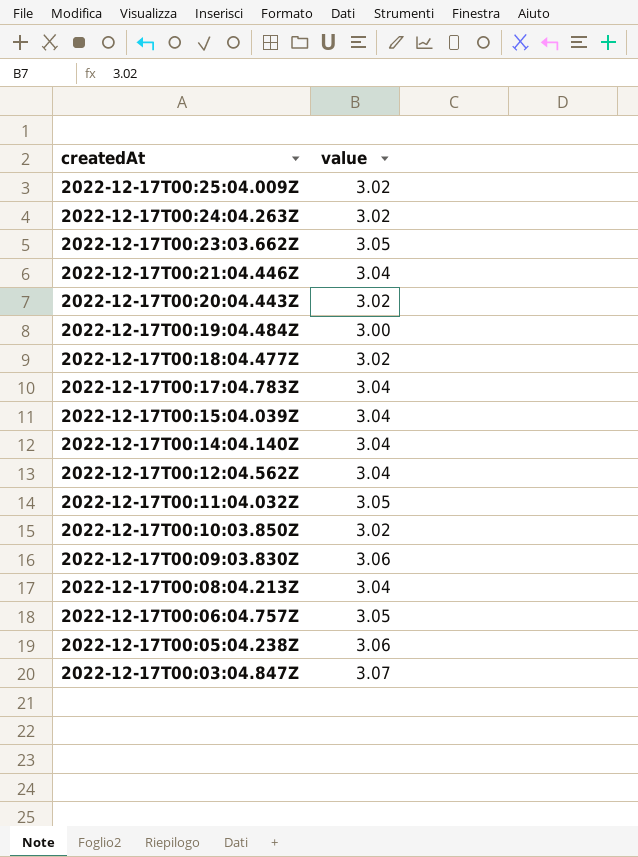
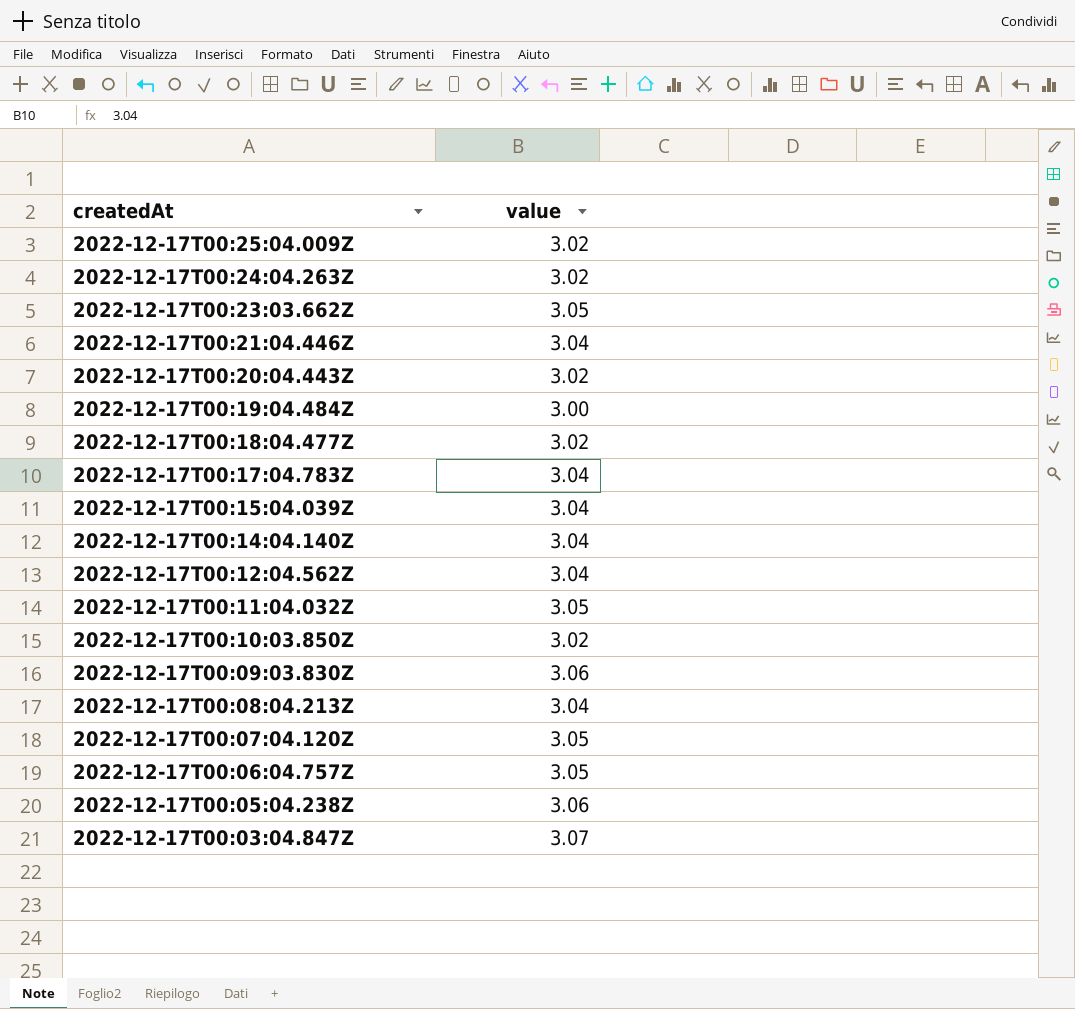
row 2022-12-17T00:07:04.120Z: none -> 3.05

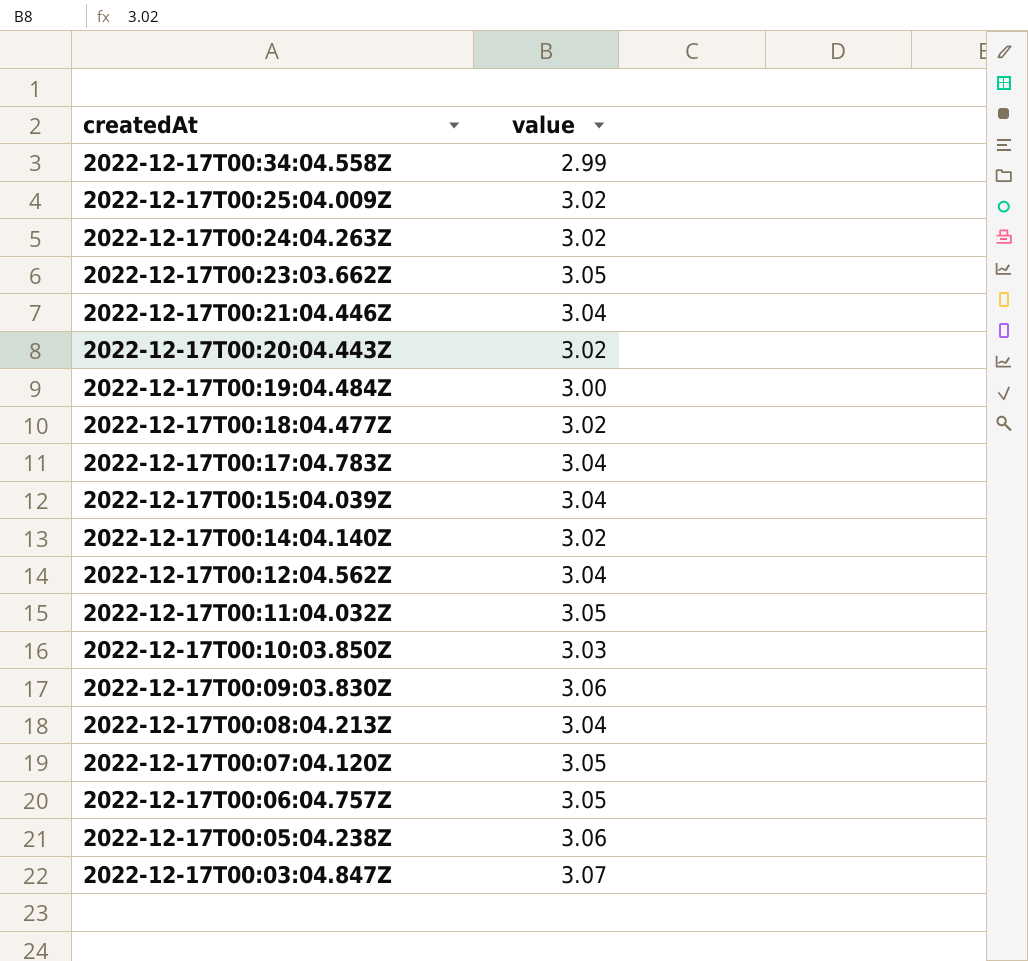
row 2022-12-17T00:34:04.558Z: none -> 2.99
2022-12-17T00:14:04.140Z | value: 3.04 -> 3.02
2022-12-17T00:10:03.850Z | value: 3.02 -> 3.03

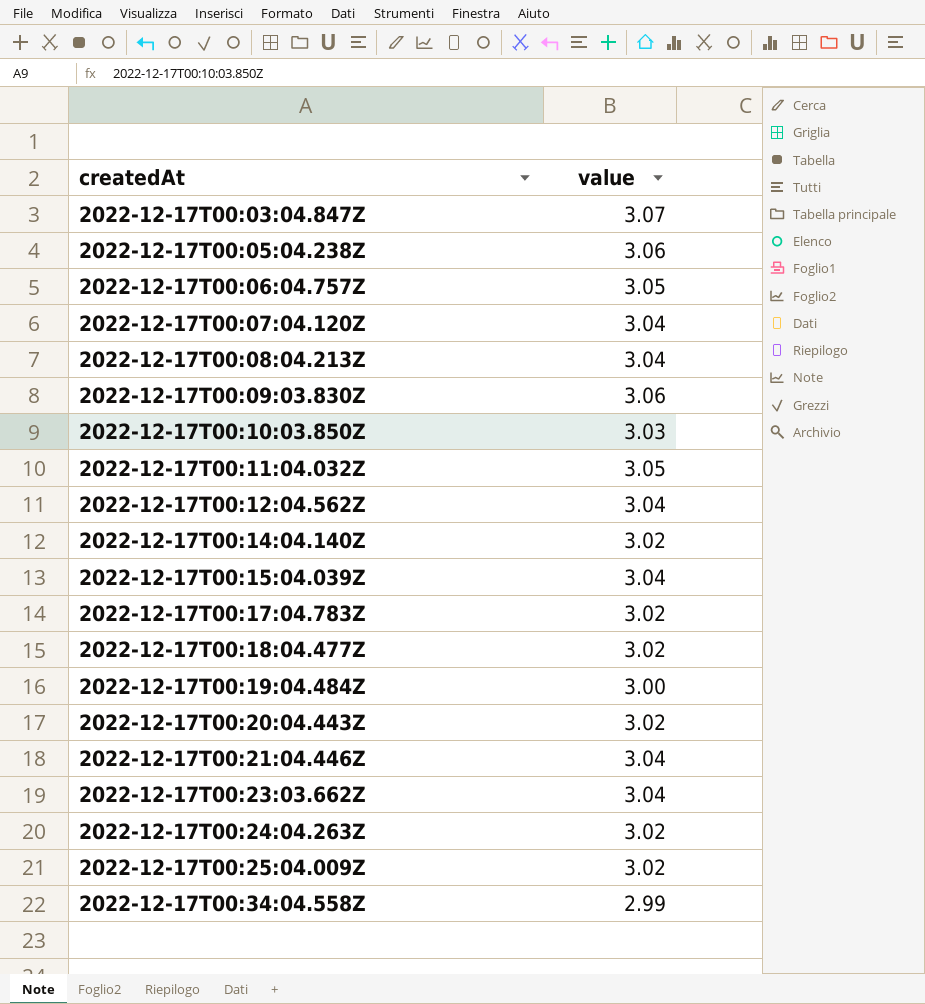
row order: createdAt descending -> createdAt ascending
2022-12-17T00:07:04.120Z | value: 3.05 -> 3.04
2022-12-17T00:17:04.783Z | value: 3.04 -> 3.02
2022-12-17T00:23:03.662Z | value: 3.05 -> 3.04

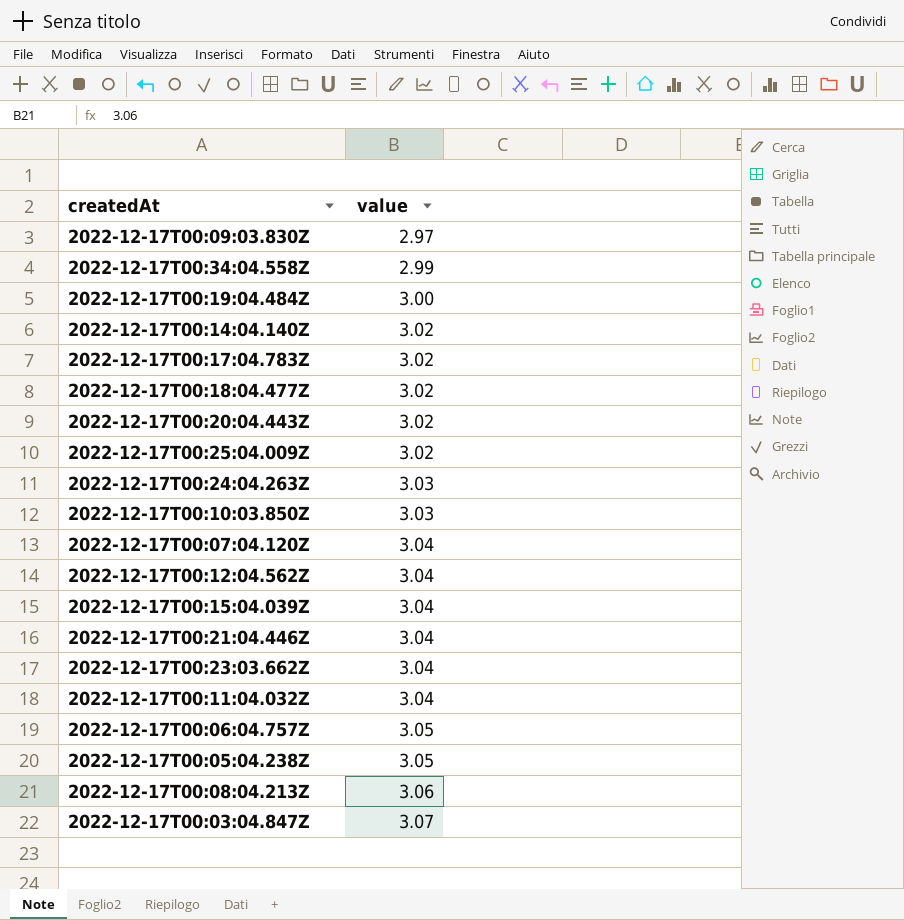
row order: createdAt ascending -> value ascending
2022-12-17T00:09:03.830Z | value: 3.06 -> 2.97
2022-12-17T00:24:04.263Z | value: 3.02 -> 3.03
2022-12-17T00:11:04.032Z | value: 3.05 -> 3.04
2022-12-17T00:05:04.238Z | value: 3.06 -> 3.05
2022-12-17T00:08:04.213Z | value: 3.04 -> 3.06

